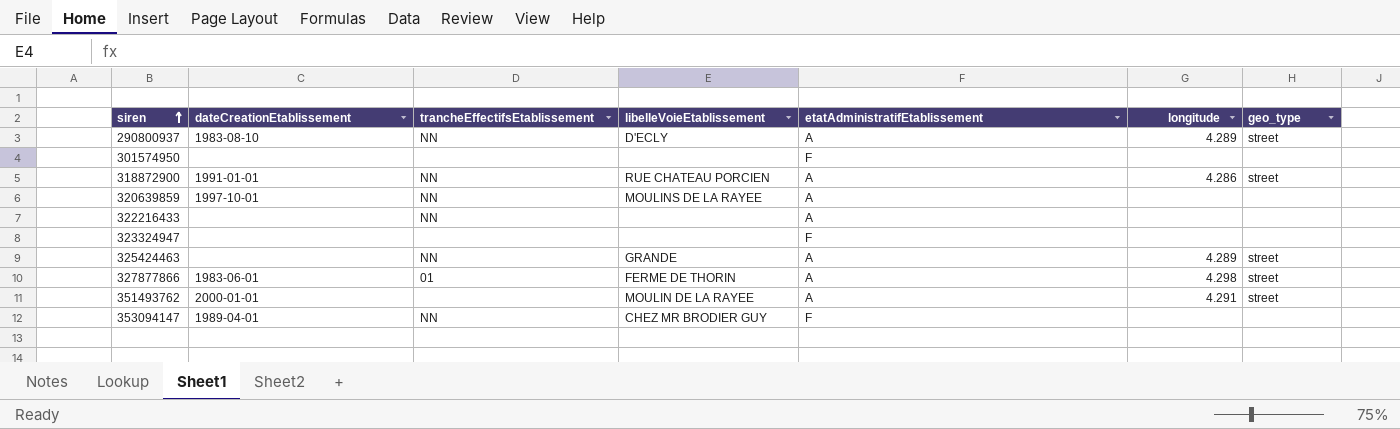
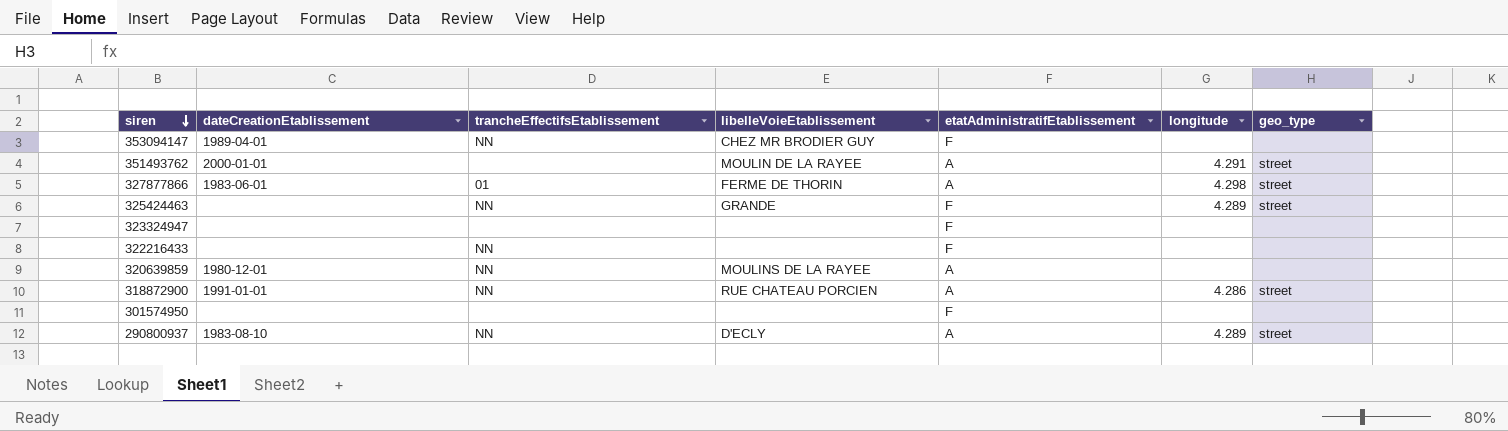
row order: siren ascending -> siren descending
325424463 | etatAdministratifEtablissement: A -> F
322216433 | etatAdministratifEtablissement: A -> F
320639859 | dateCreationEtablissement: 1997-10-01 -> 1980-12-01

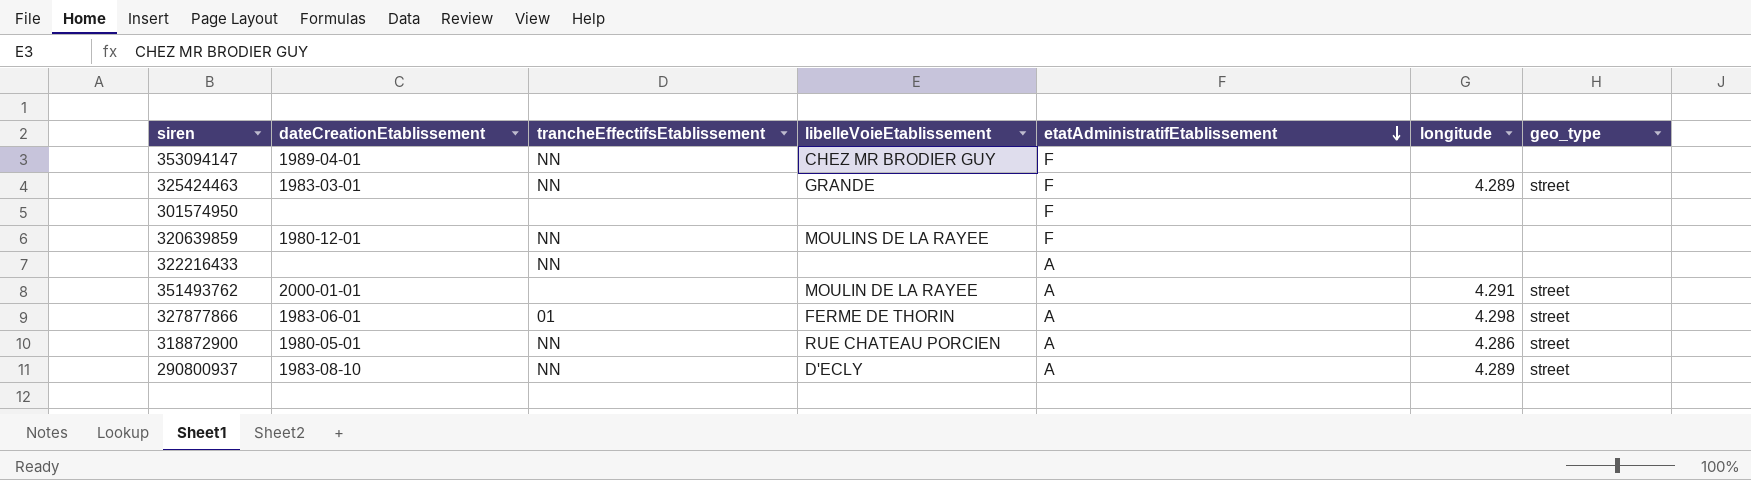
row order: siren descending -> etatAdministratifEtablissement descending
row 323324947: none | none | none | F | none | none -> none
325424463 | dateCreationEtablissement: none -> 1983-03-01
320639859 | etatAdministratifEtablissement: A -> F
322216433 | etatAdministratifEtablissement: F -> A
318872900 | dateCreationEtablissement: 1991-01-01 -> 1980-05-01

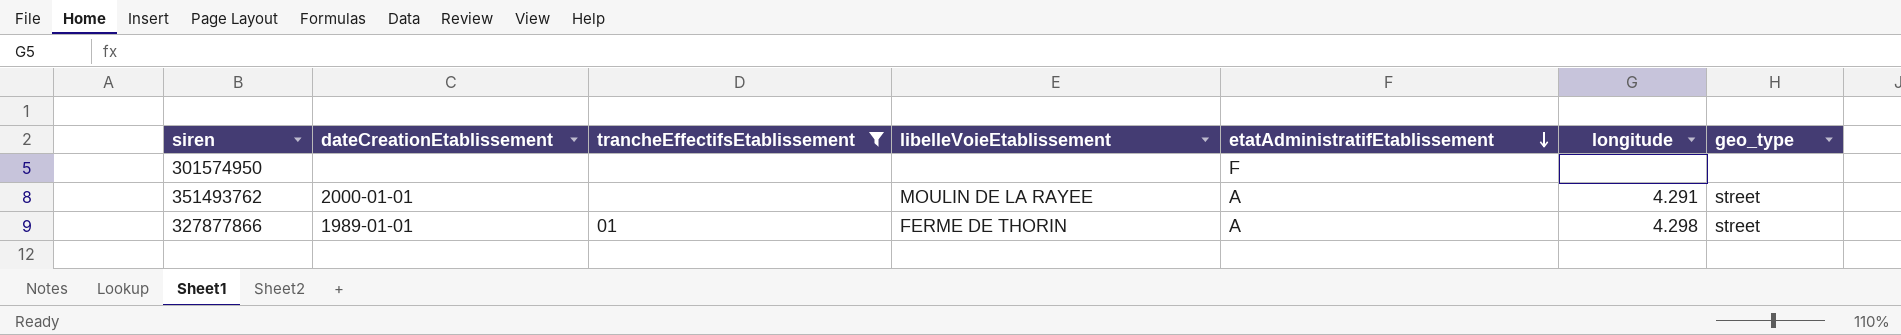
filter: none -> trancheEffectifsEtablissement != NN
327877866 | dateCreationEtablissement: 1983-06-01 -> 1989-01-01

